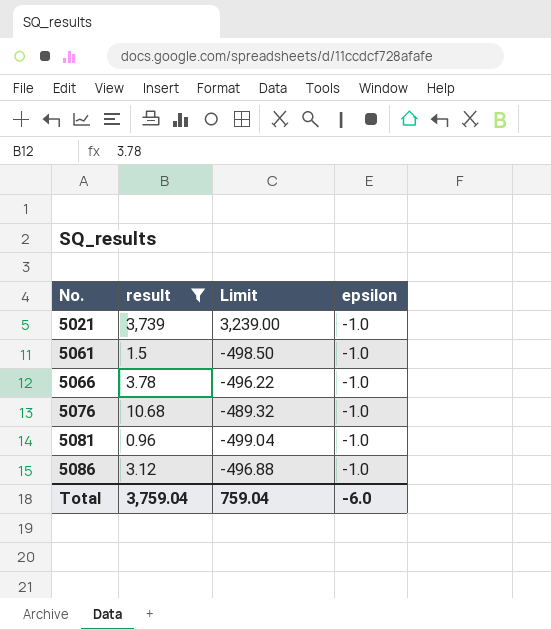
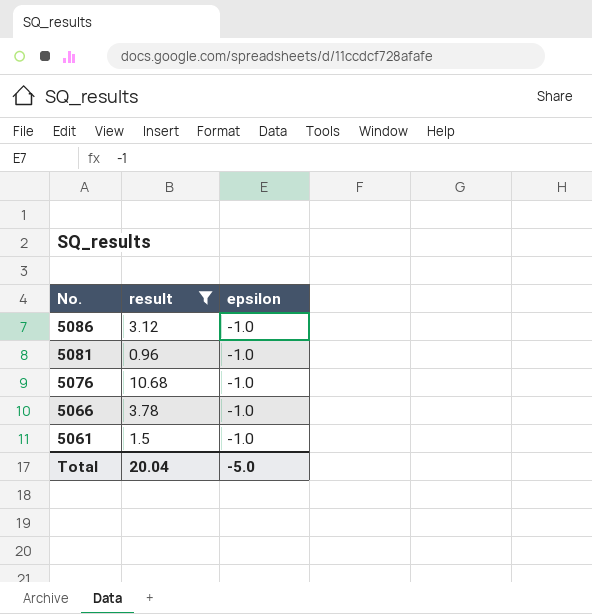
row order: No. ascending -> No. descending
column Limit | formula: [result] - 500 -> none
row 5021: 3,739 | 3,239.00 | -1.0 -> none
Total | result: 3,759.04 -> 20.04
Total | epsilon: -6.0 -> -5.0

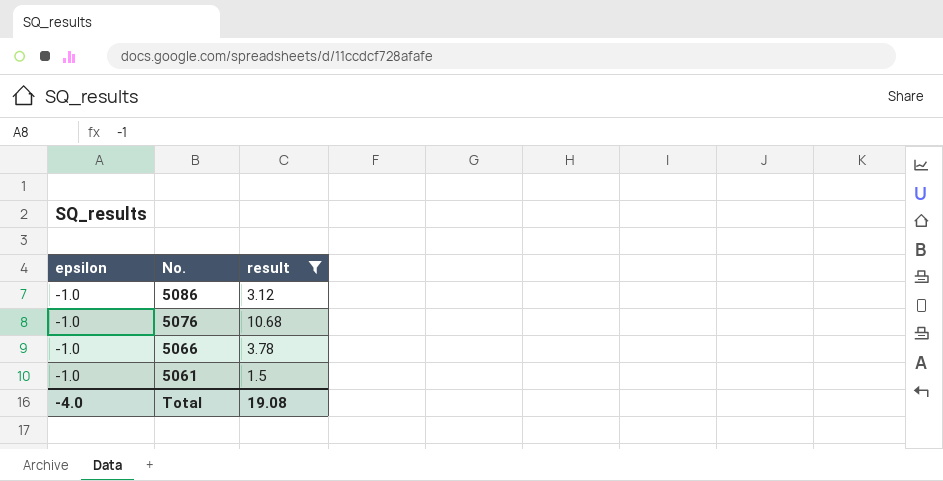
column epsilon | position: 3 -> 1
row 5081: 0.96 | -1.0 -> none
Total | epsilon: -5.0 -> -4.0
Total | result: 20.04 -> 19.08

